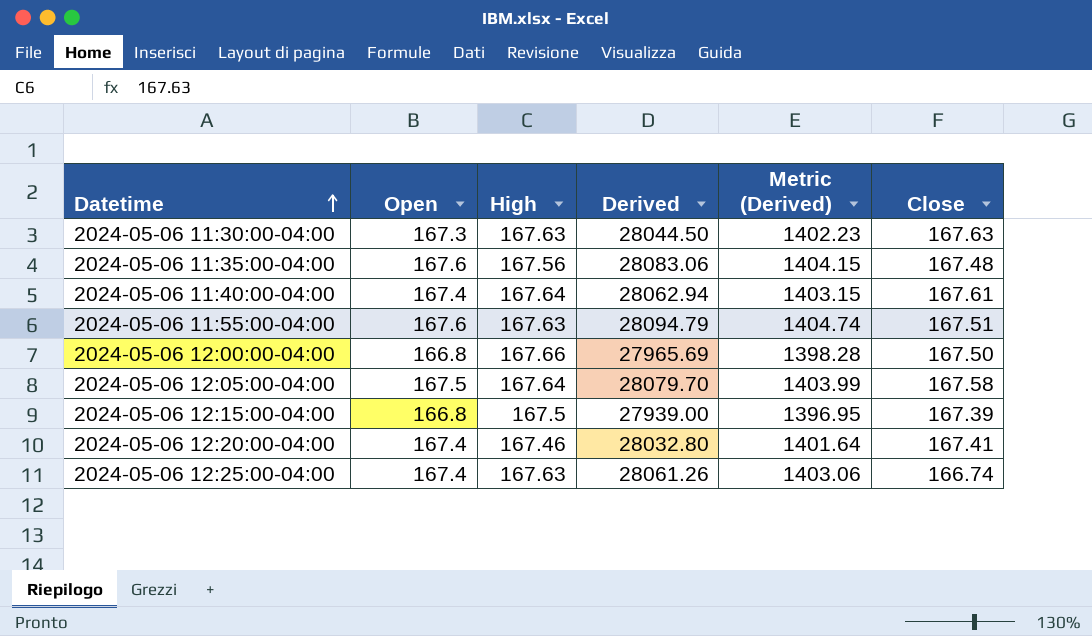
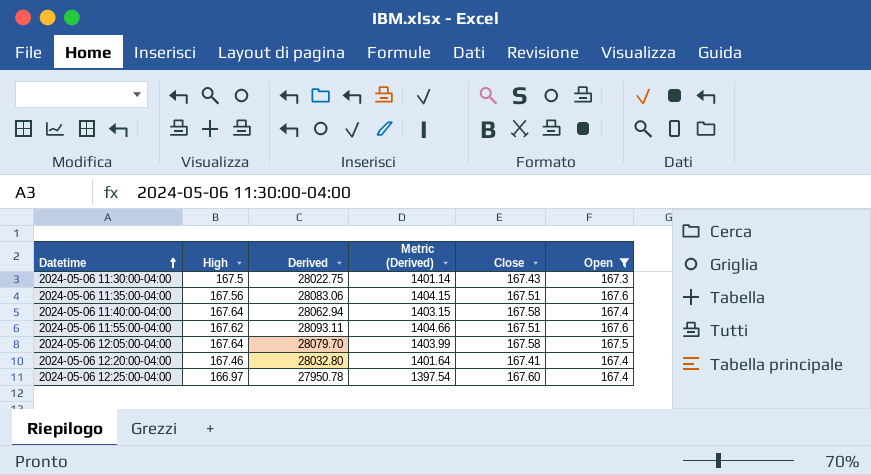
filter: none -> Open != 166.8
column Open | position: 2 -> 6
2024-05-06 11:30:00-04:00 | High: 167.63 -> 167.5
2024-05-06 11:30:00-04:00 | Derived: 28044.50 -> 28022.75
2024-05-06 11:30:00-04:00 | Metric (Derived): 1402.23 -> 1401.14
2024-05-06 11:30:00-04:00 | Close: 167.63 -> 167.43
2024-05-06 11:35:00-04:00 | Close: 167.48 -> 167.51
2024-05-06 11:40:00-04:00 | Close: 167.61 -> 167.58
2024-05-06 11:55:00-04:00 | High: 167.63 -> 167.62
2024-05-06 11:55:00-04:00 | Derived: 28094.79 -> 28093.11
2024-05-06 11:55:00-04:00 | Metric (Derived): 1404.74 -> 1404.66
2024-05-06 12:25:00-04:00 | High: 167.63 -> 166.97
2024-05-06 12:25:00-04:00 | Derived: 28061.26 -> 27950.78
2024-05-06 12:25:00-04:00 | Metric (Derived): 1403.06 -> 1397.54
2024-05-06 12:25:00-04:00 | Close: 166.74 -> 167.60

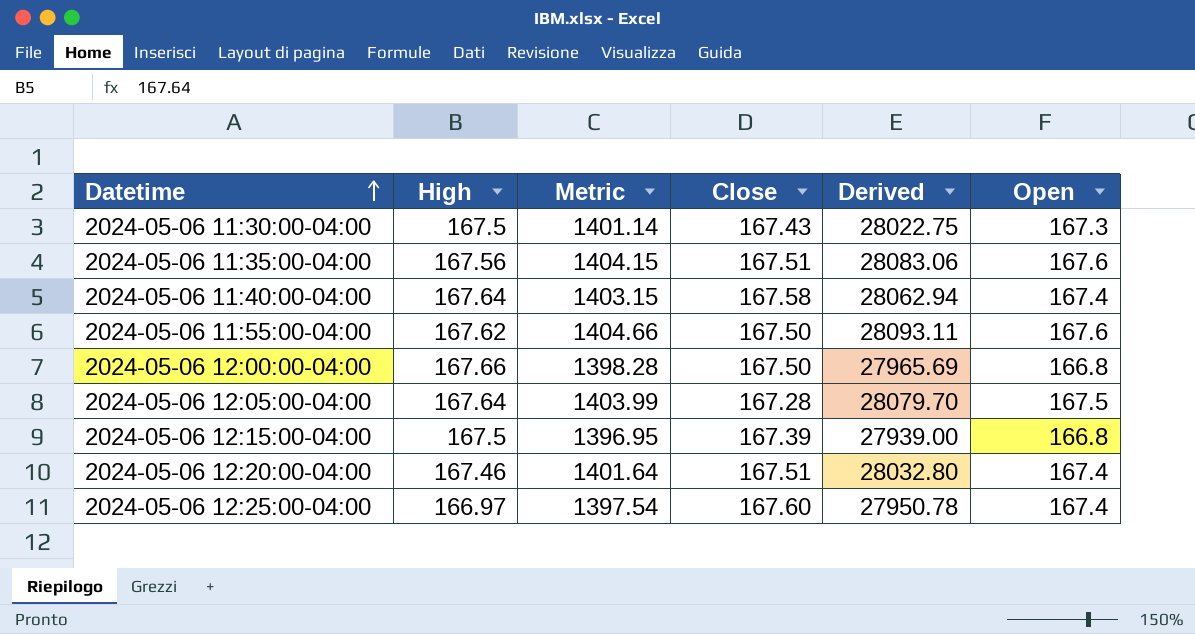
filter: Open != 166.8 -> none
column name: Metric (Derived) -> Metric
column Derived | position: 3 -> 5
2024-05-06 11:55:00-04:00 | Close: 167.51 -> 167.50
2024-05-06 12:05:00-04:00 | Close: 167.58 -> 167.28
2024-05-06 12:20:00-04:00 | Close: 167.41 -> 167.51

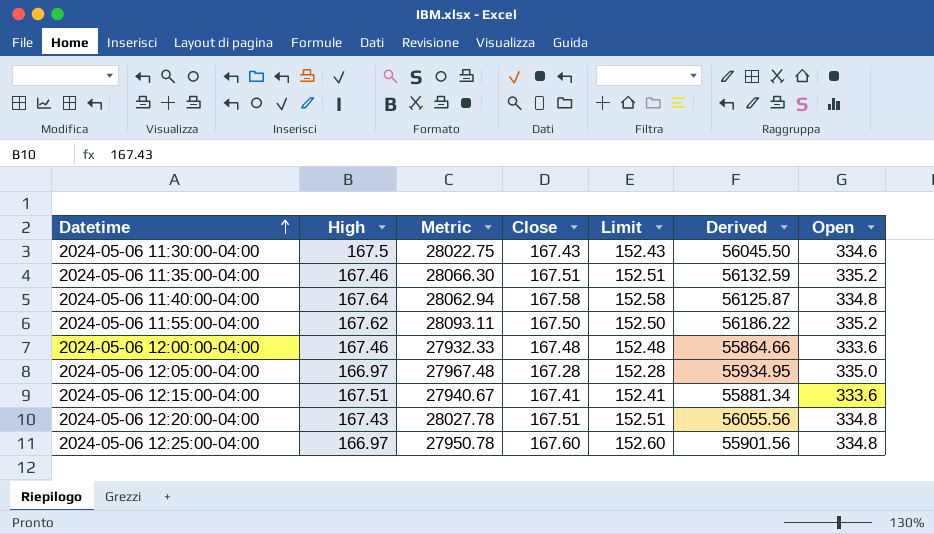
column Metric | formula: [Derived] * 0.05 -> [Derived] * 0.5
column Limit | formula: none -> [Close] - 15
2024-05-06 11:30:00-04:00 | Derived: 28022.75 -> 56045.50
2024-05-06 11:30:00-04:00 | Open: 167.3 -> 334.6
2024-05-06 11:35:00-04:00 | High: 167.56 -> 167.46
2024-05-06 11:35:00-04:00 | Derived: 28083.06 -> 56132.59
2024-05-06 11:35:00-04:00 | Open: 167.6 -> 335.2
2024-05-06 11:40:00-04:00 | Derived: 28062.94 -> 56125.87
2024-05-06 11:40:00-04:00 | Open: 167.4 -> 334.8
2024-05-06 11:55:00-04:00 | Derived: 28093.11 -> 56186.22
2024-05-06 11:55:00-04:00 | Open: 167.6 -> 335.2
2024-05-06 12:00:00-04:00 | High: 167.66 -> 167.46
2024-05-06 12:00:00-04:00 | Close: 167.50 -> 167.48
2024-05-06 12:00:00-04:00 | Derived: 27965.69 -> 55864.66
2024-05-06 12:00:00-04:00 | Open: 166.8 -> 333.6
2024-05-06 12:05:00-04:00 | High: 167.64 -> 166.97
2024-05-06 12:05:00-04:00 | Derived: 28079.70 -> 55934.95
2024-05-06 12:05:00-04:00 | Open: 167.5 -> 335.0
2024-05-06 12:15:00-04:00 | High: 167.5 -> 167.51
2024-05-06 12:15:00-04:00 | Close: 167.39 -> 167.41
2024-05-06 12:15:00-04:00 | Derived: 27939.00 -> 55881.34
2024-05-06 12:15:00-04:00 | Open: 166.8 -> 333.6
2024-05-06 12:20:00-04:00 | High: 167.46 -> 167.43
2024-05-06 12:20:00-04:00 | Derived: 28032.80 -> 56055.56
2024-05-06 12:20:00-04:00 | Open: 167.4 -> 334.8
2024-05-06 12:25:00-04:00 | Derived: 27950.78 -> 55901.56
2024-05-06 12:25:00-04:00 | Open: 167.4 -> 334.8

